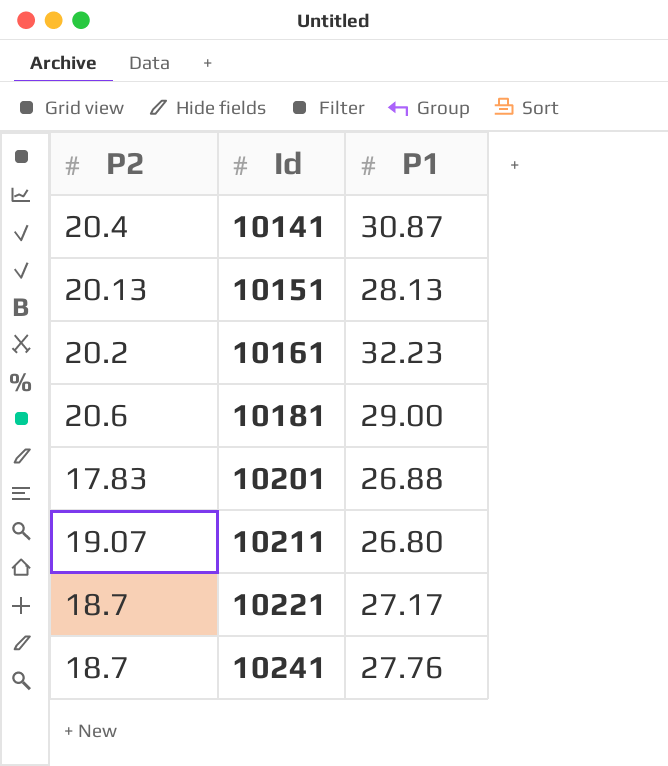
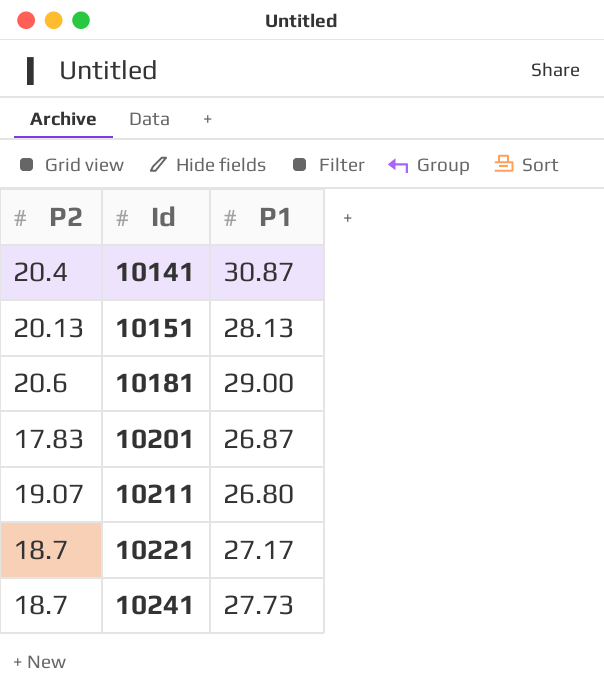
row 10161: 20.2 | 32.23 -> none
10201 | P1: 26.88 -> 26.87
10241 | P1: 27.76 -> 27.73

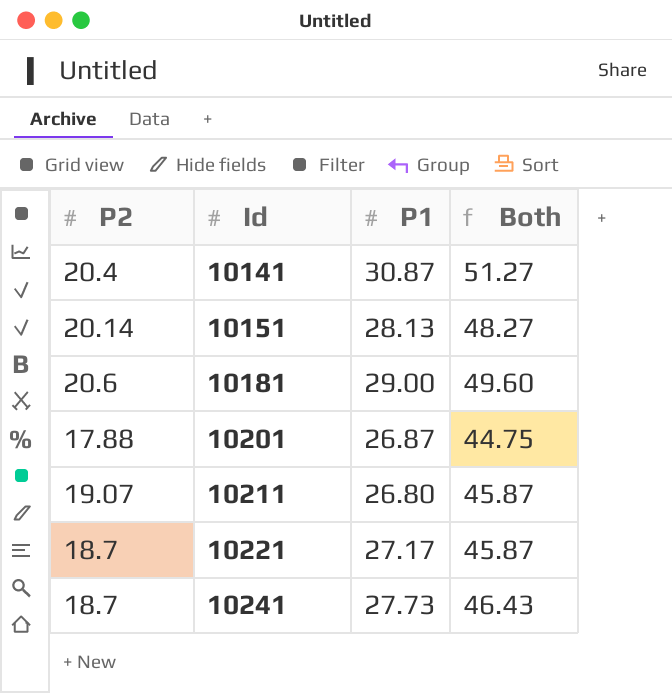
column Both | formula: none -> [P2] + [P1]
10151 | P2: 20.13 -> 20.14
10201 | P2: 17.83 -> 17.88

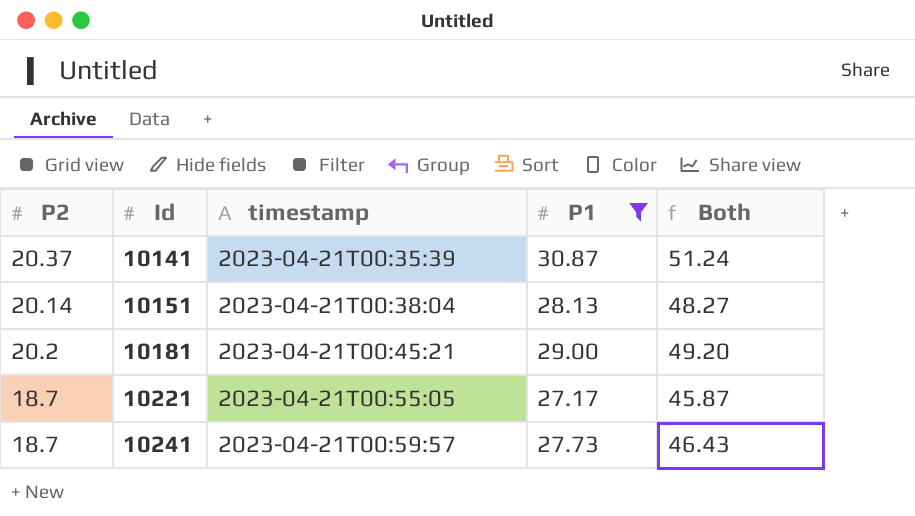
filter: none -> P1 >= 27.17
column timestamp | position: none -> 3
10141 | P2: 20.4 -> 20.37
10141 | Both: 51.27 -> 51.24
10181 | P2: 20.6 -> 20.2
10181 | Both: 49.60 -> 49.20

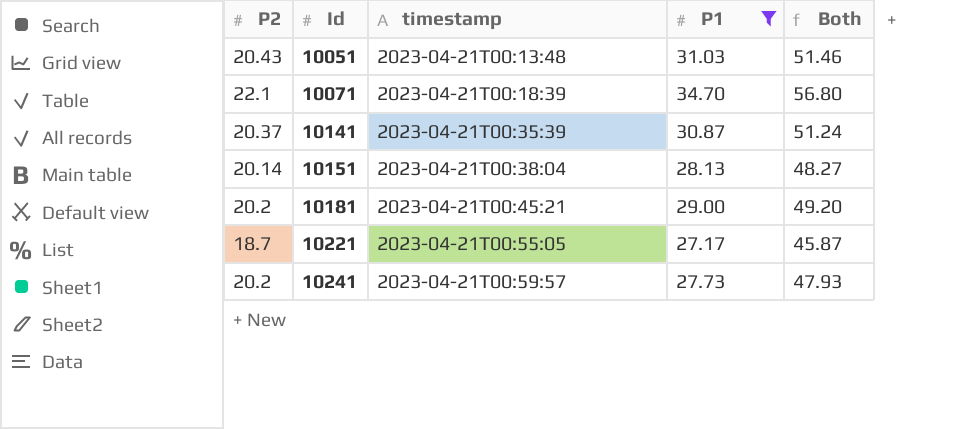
row 10051: none -> 20.43 | 2023-04-21T00:13:48 | 31.03 | 51.46
row 10071: none -> 22.1 | 2023-04-21T00:18:39 | 34.70 | 56.80
10241 | P2: 18.7 -> 20.2
10241 | Both: 46.43 -> 47.93

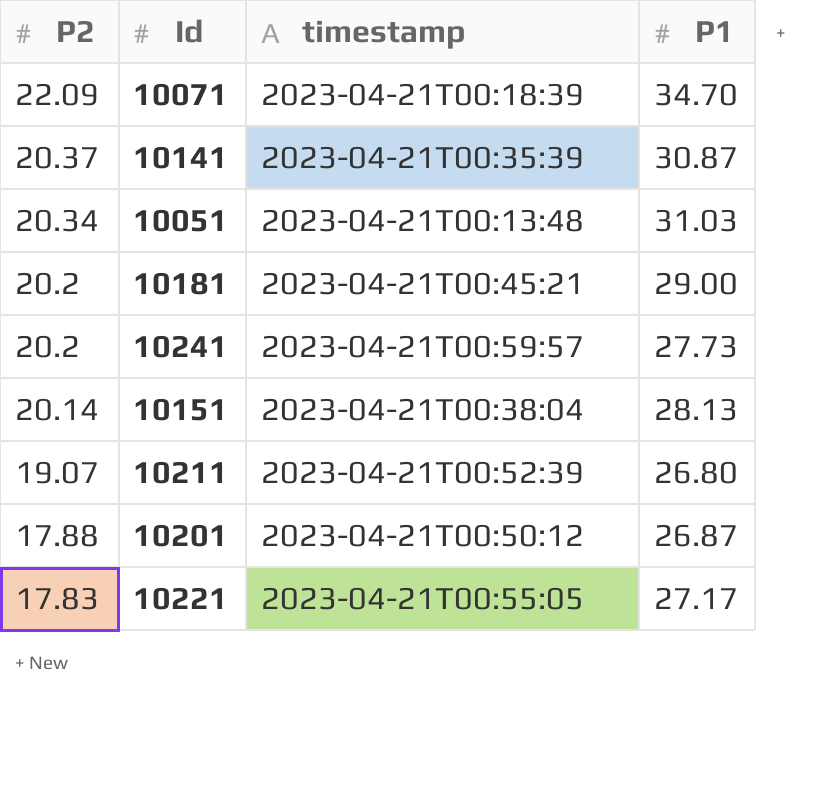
filter: P1 >= 27.17 -> none
row order: Id ascending -> P2 descending
column Both | formula: [P2] + [P1] -> none
10071 | P2: 22.1 -> 22.09
10051 | P2: 20.43 -> 20.34
10221 | P2: 18.7 -> 17.83

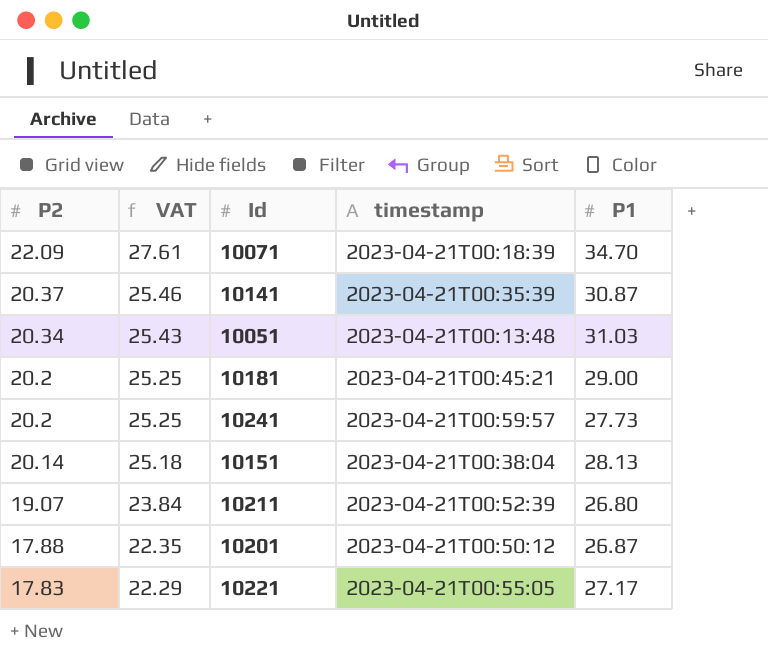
column VAT | formula: none -> [P2] * 1.25

